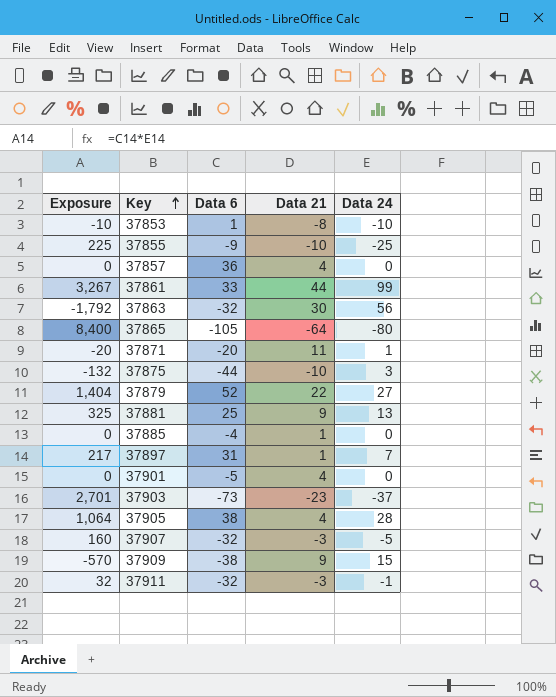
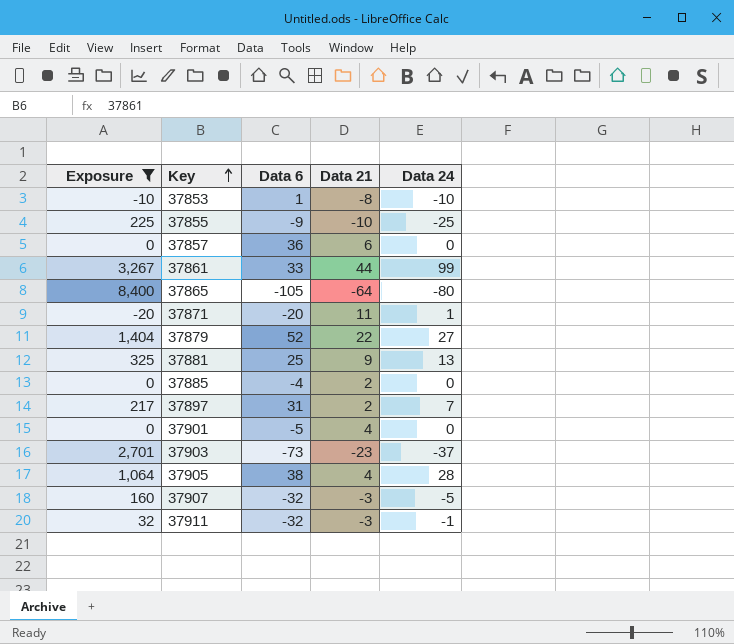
filter: none -> Exposure >= -20
37857 | Data 21: 4 -> 6
37885 | Data 21: 1 -> 2
37897 | Data 21: 1 -> 2

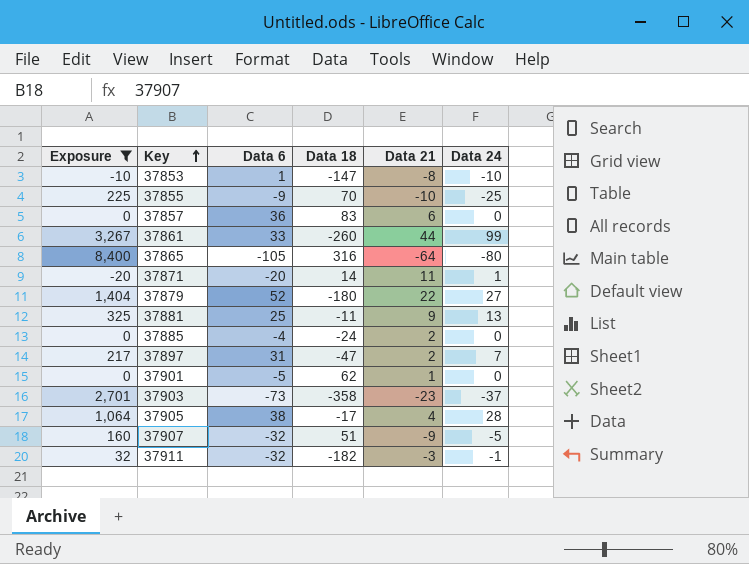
column Data 18 | position: none -> 4
37901 | Data 21: 4 -> 1
37907 | Data 21: -3 -> -9

